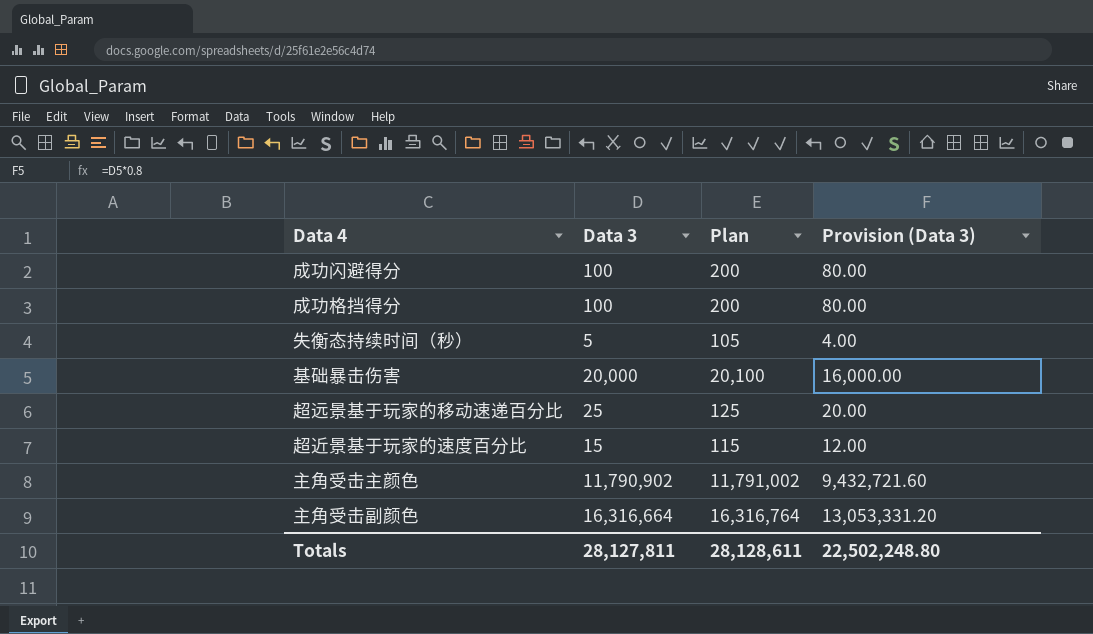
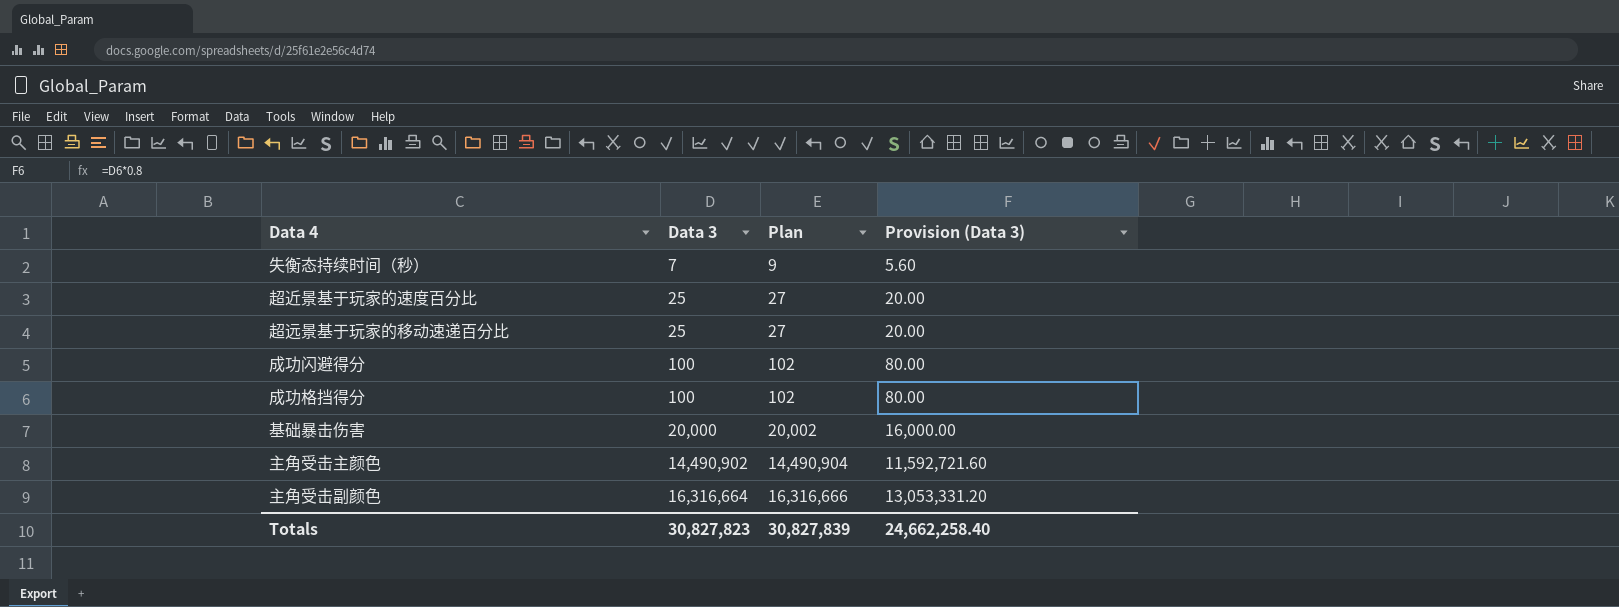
row order: none -> Data 3 ascending
column Plan | formula: [Data 3] + 100 -> [Data 3] + 2
失衡态持续时间（秒） | Data 3: 5 -> 7
失衡态持续时间（秒） | Provision (Data 3): 4.00 -> 5.60
超近景基于玩家的速度百分比 | Data 3: 15 -> 25
超近景基于玩家的速度百分比 | Provision (Data 3): 12.00 -> 20.00
主角受击主颜色 | Data 3: 11,790,902 -> 14,490,902
主角受击主颜色 | Provision (Data 3): 9,432,721.60 -> 11,592,721.60
Totals | Data 3: 28,127,811 -> 30,827,823
Totals | Plan: 28,128,611 -> 30,827,839
Totals | Provision (Data 3): 22,502,248.80 -> 24,662,258.40

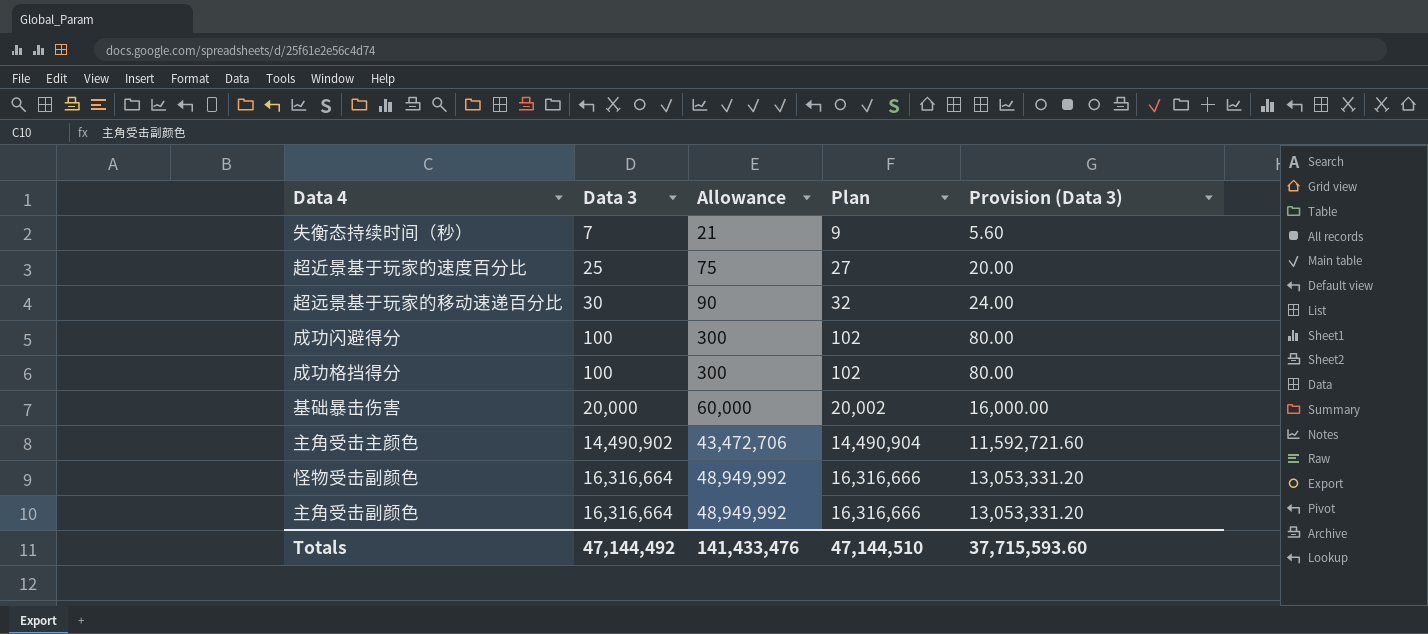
column Allowance | formula: none -> [Data 3] * 3
超远景基于玩家的移动速递百分比 | Data 3: 25 -> 30
超远景基于玩家的移动速递百分比 | Plan: 27 -> 32
超远景基于玩家的移动速递百分比 | Provision (Data 3): 20.00 -> 24.00
row 怪物受击副颜色: none -> 16,316,664 | 48,949,992 | 16,316,666 | 13,053,331.20
Totals | Data 3: 30,827,823 -> 47,144,492
Totals | Plan: 30,827,839 -> 47,144,510
Totals | Provision (Data 3): 24,662,258.40 -> 37,715,593.60

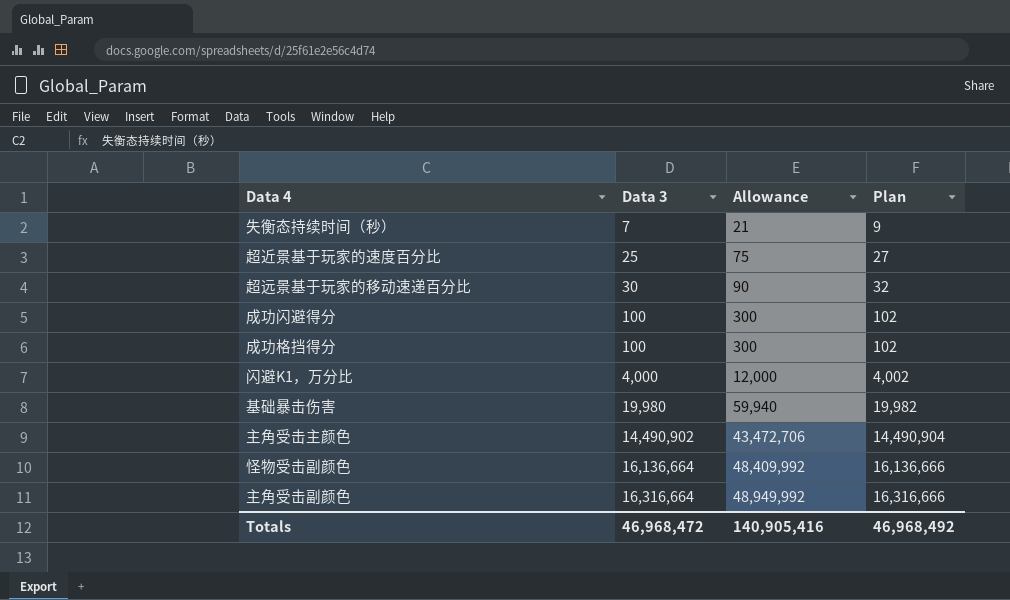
column Provision (Data 3) | formula: [Data 3] * 0.8 -> none
row 闪避K1，万分比: none -> 4,000 | 12,000 | 4,002
基础暴击伤害 | Data 3: 20,000 -> 19,980
基础暴击伤害 | Allowance: 60,000 -> 59,940
基础暴击伤害 | Plan: 20,002 -> 19,982
怪物受击副颜色 | Data 3: 16,316,664 -> 16,136,664
怪物受击副颜色 | Allowance: 48,949,992 -> 48,409,992
怪物受击副颜色 | Plan: 16,316,666 -> 16,136,666
Totals | Data 3: 47,144,492 -> 46,968,472
Totals | Allowance: 141,433,476 -> 140,905,416
Totals | Plan: 47,144,510 -> 46,968,492

